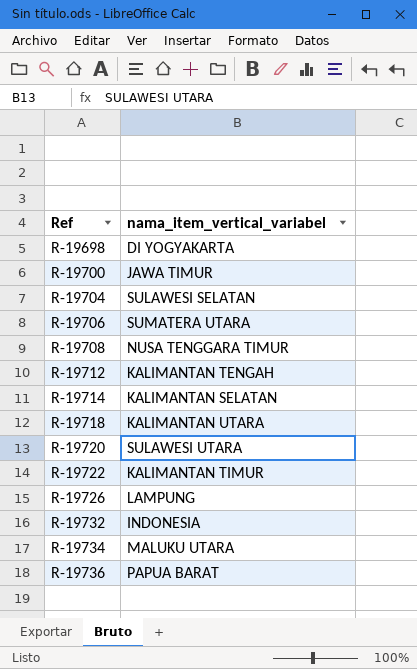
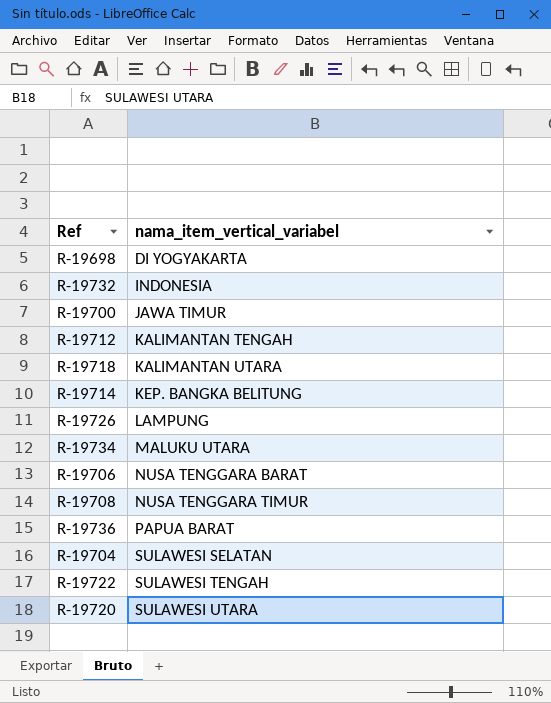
row order: Ref ascending -> nama_item_vertical_variabel ascending
R-19714 | nama_item_vertical_variabel: KALIMANTAN SELATAN -> KEP. BANGKA BELITUNG
R-19706 | nama_item_vertical_variabel: SUMATERA UTARA -> NUSA TENGGARA BARAT
R-19722 | nama_item_vertical_variabel: KALIMANTAN TIMUR -> SULAWESI TENGAH

